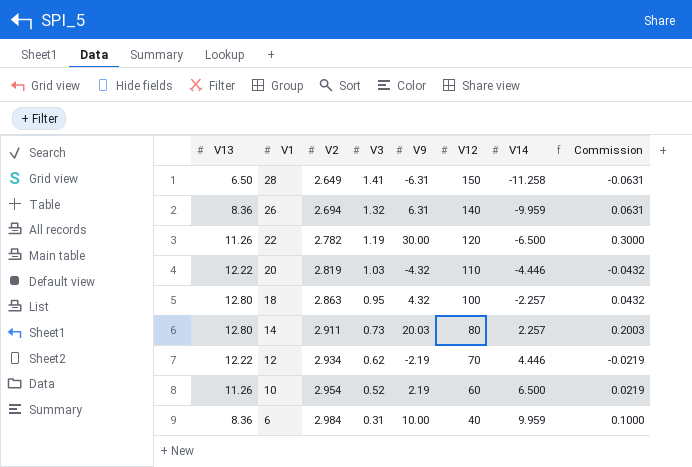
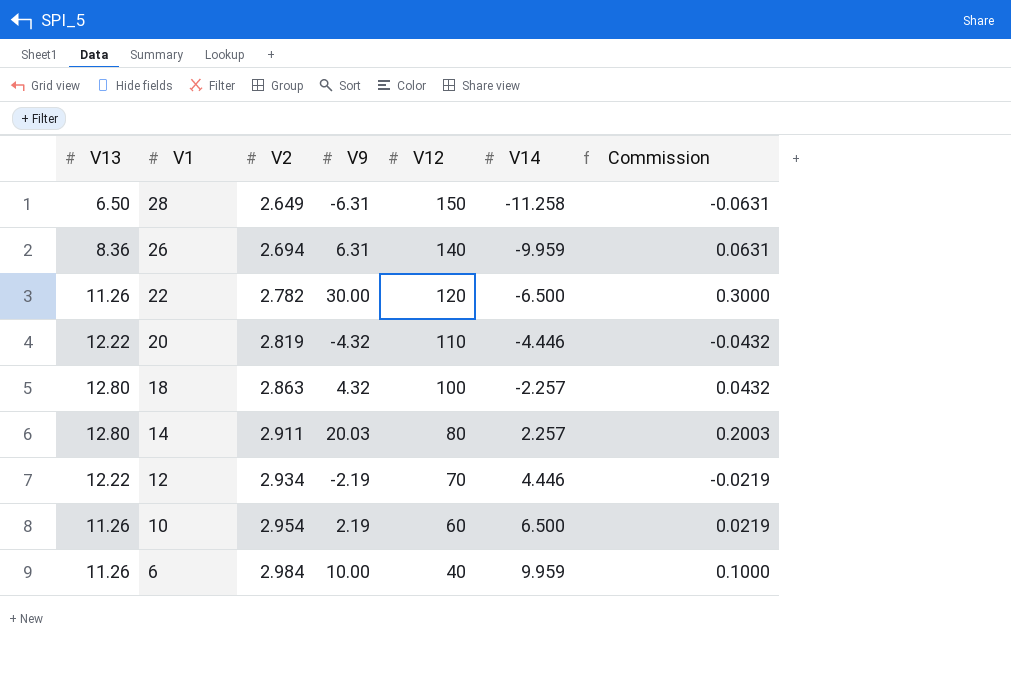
column V3 | position: 4 -> none
6 | V13: 8.36 -> 11.26

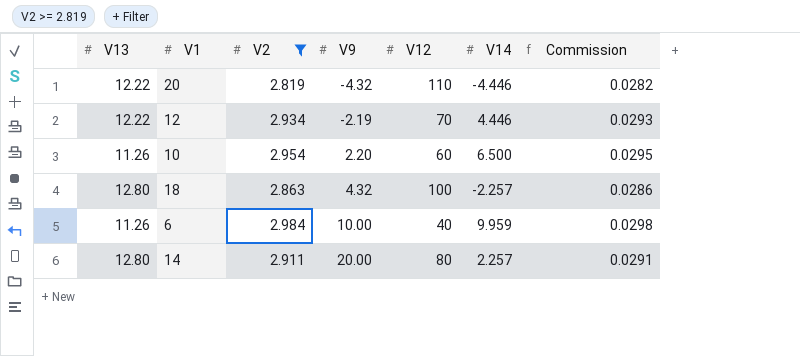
filter: none -> V2 >= 2.819
row order: V1 descending -> V9 ascending
column Commission | formula: [V9] * 0.01 -> [V2] * 0.01
10 | V9: 2.19 -> 2.20
14 | V9: 20.03 -> 20.00

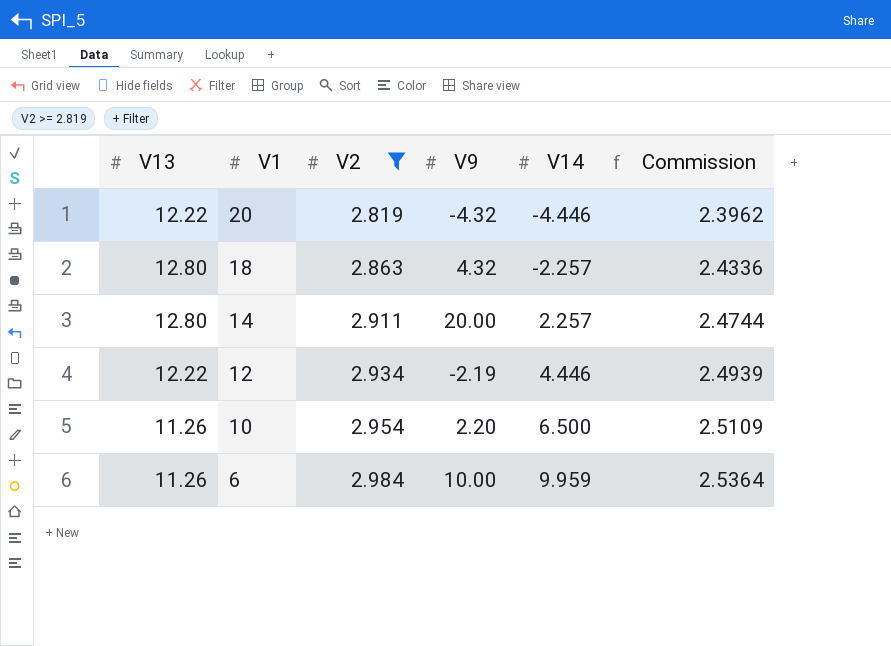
row order: V9 ascending -> V1 descending
column V12 | position: 5 -> none
column Commission | formula: [V2] * 0.01 -> [V2] * 0.85

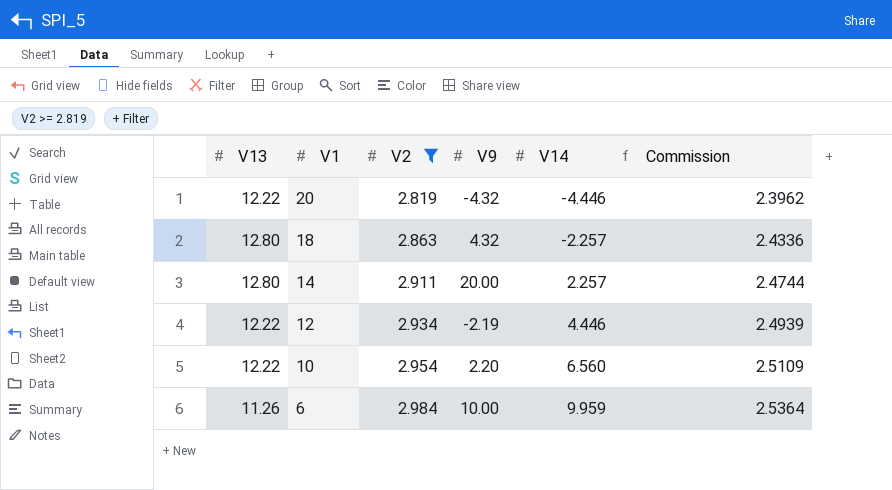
10 | V13: 11.26 -> 12.22
10 | V14: 6.500 -> 6.560

